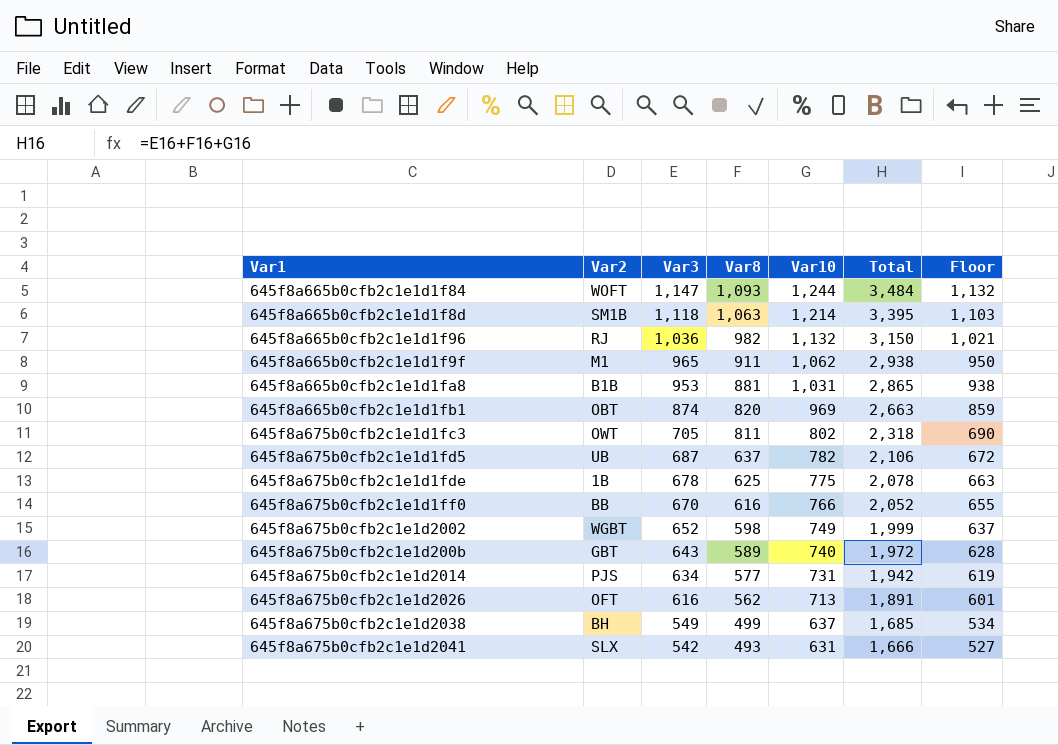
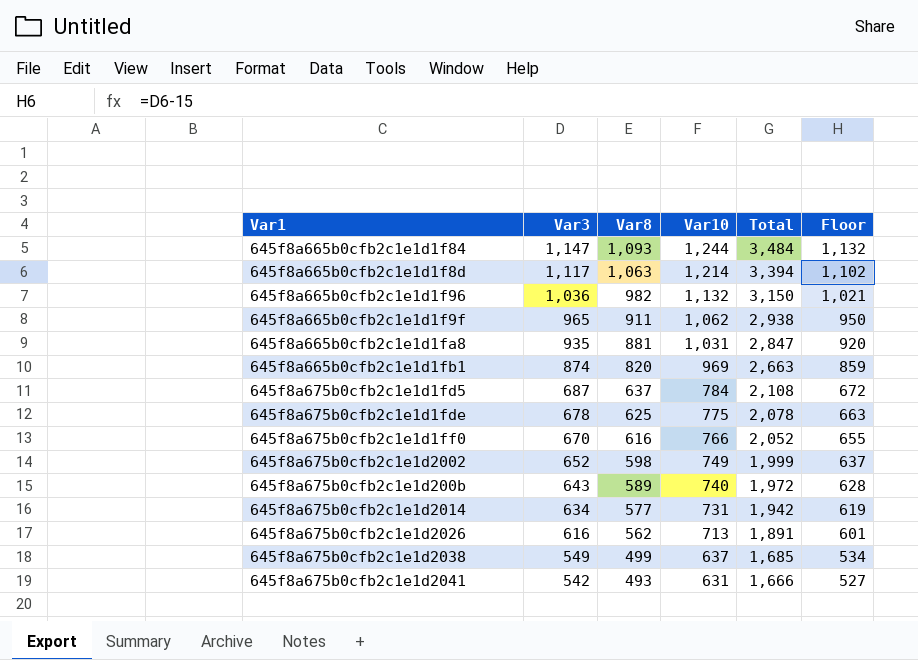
column Var2 | position: 2 -> none
row 645f8a675b0cfb2c1e1d1fc3: OWT | 705 | 811 | 802 | 2,318 | 690 -> none
645f8a665b0cfb2c1e1d1f8d | Var3: 1,118 -> 1,117
645f8a665b0cfb2c1e1d1f8d | Total: 3,395 -> 3,394
645f8a665b0cfb2c1e1d1f8d | Floor: 1,103 -> 1,102
645f8a665b0cfb2c1e1d1fa8 | Var3: 953 -> 935
645f8a665b0cfb2c1e1d1fa8 | Total: 2,865 -> 2,847
645f8a665b0cfb2c1e1d1fa8 | Floor: 938 -> 920
645f8a675b0cfb2c1e1d1fd5 | Var10: 782 -> 784
645f8a675b0cfb2c1e1d1fd5 | Total: 2,106 -> 2,108

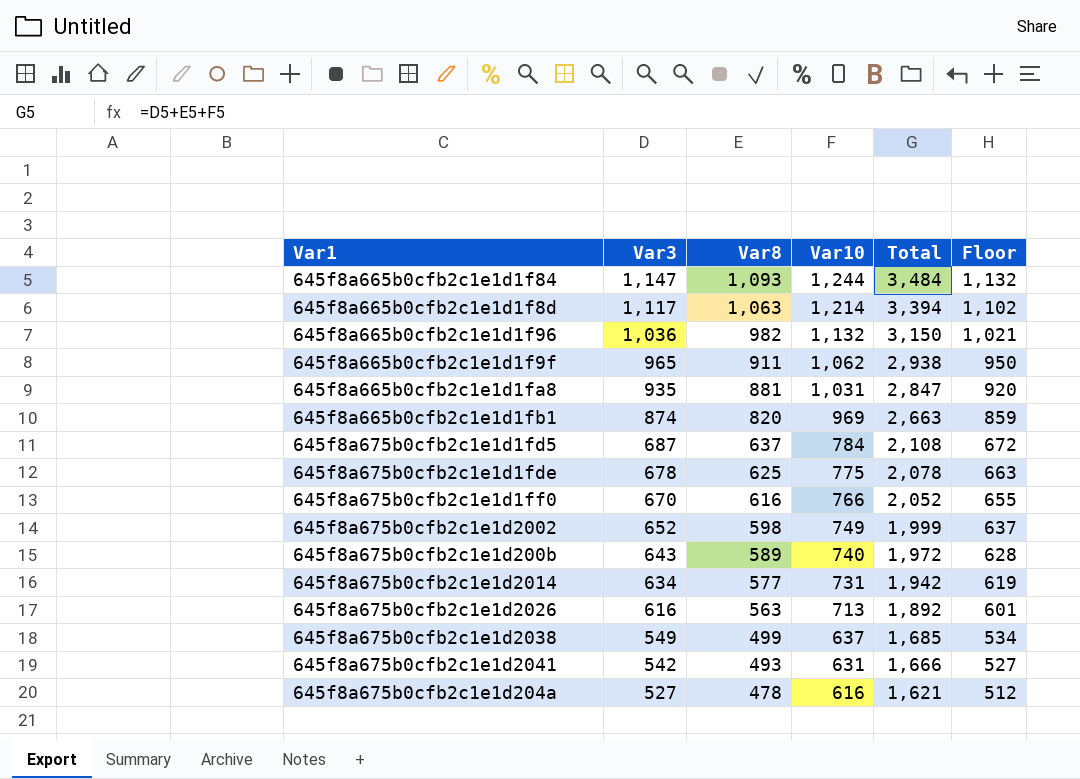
645f8a675b0cfb2c1e1d2026 | Var8: 562 -> 563
645f8a675b0cfb2c1e1d2026 | Total: 1,891 -> 1,892
row 645f8a675b0cfb2c1e1d204a: none -> 527 | 478 | 616 | 1,621 | 512

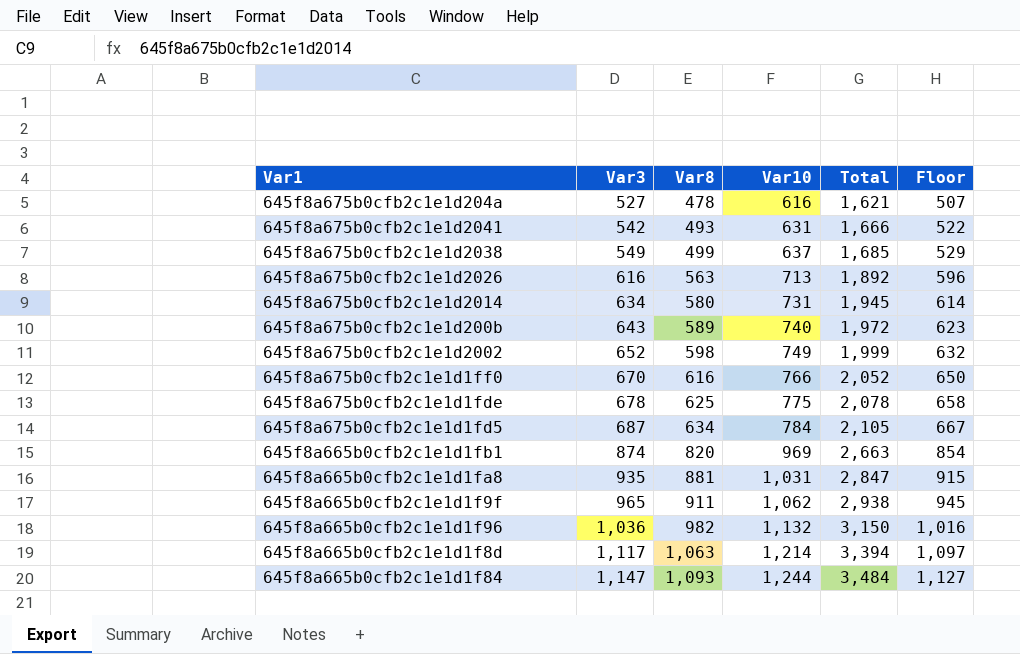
row order: Var3 descending -> Var3 ascending
column Floor | formula: [Var3] - 15 -> [Var3] - 20
645f8a675b0cfb2c1e1d2014 | Var8: 577 -> 580
645f8a675b0cfb2c1e1d2014 | Total: 1,942 -> 1,945
645f8a675b0cfb2c1e1d1fd5 | Var8: 637 -> 634
645f8a675b0cfb2c1e1d1fd5 | Total: 2,108 -> 2,105

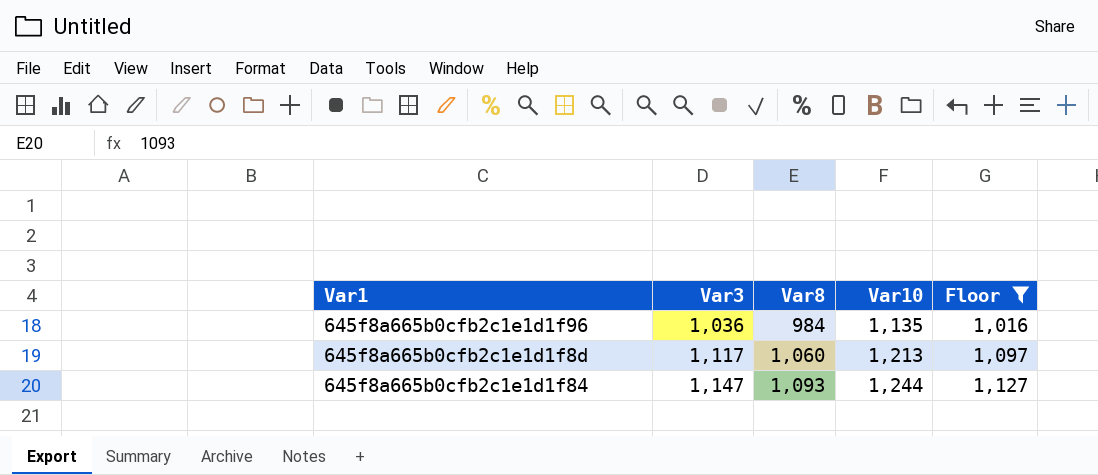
filter: none -> Floor >= 1,016
column Total | formula: [Var3] + [Var8] + [Var10] -> none
645f8a665b0cfb2c1e1d1f96 | Var8: 982 -> 984
645f8a665b0cfb2c1e1d1f96 | Var10: 1,132 -> 1,135
645f8a665b0cfb2c1e1d1f8d | Var8: 1,063 -> 1,060
645f8a665b0cfb2c1e1d1f8d | Var10: 1,214 -> 1,213

